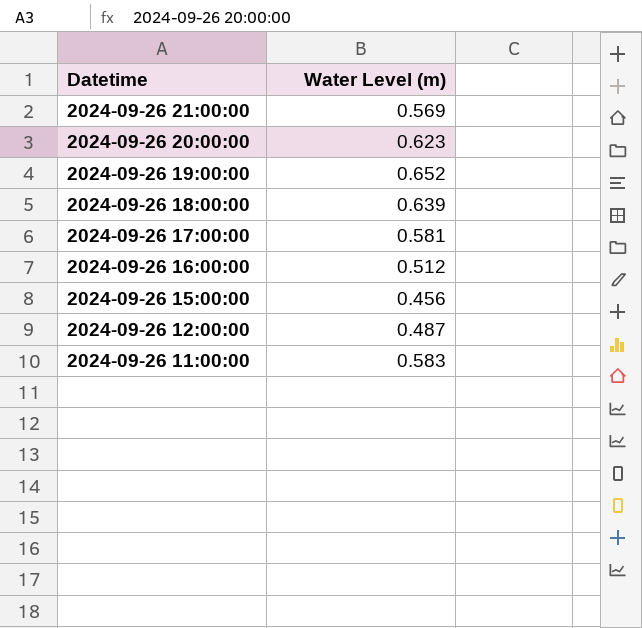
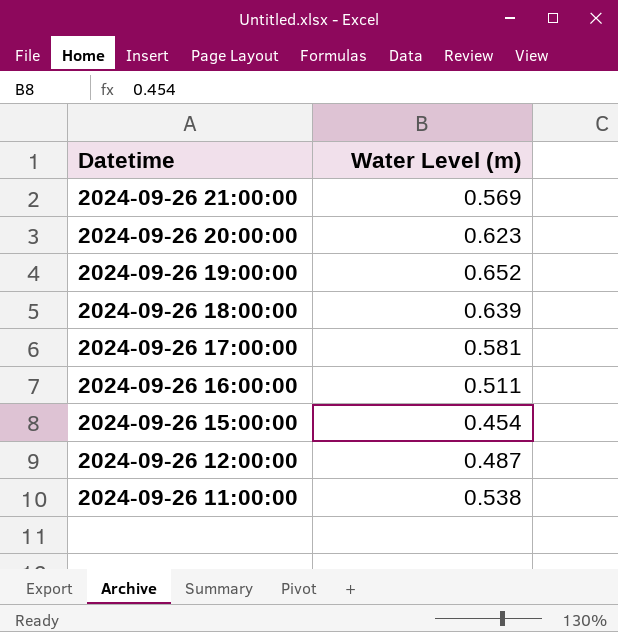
2024-09-26 16:00:00 | Water Level (m): 0.512 -> 0.511
2024-09-26 15:00:00 | Water Level (m): 0.456 -> 0.454
2024-09-26 11:00:00 | Water Level (m): 0.583 -> 0.538

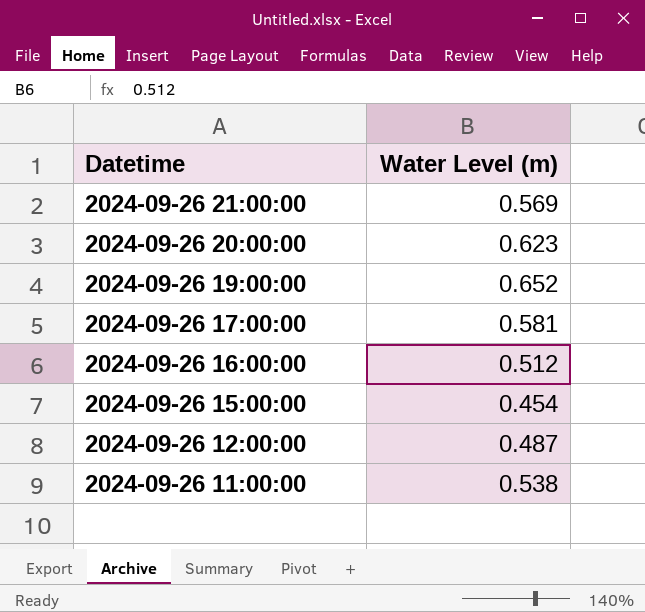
row 2024-09-26 18:00:00: 0.639 -> none
2024-09-26 16:00:00 | Water Level (m): 0.511 -> 0.512

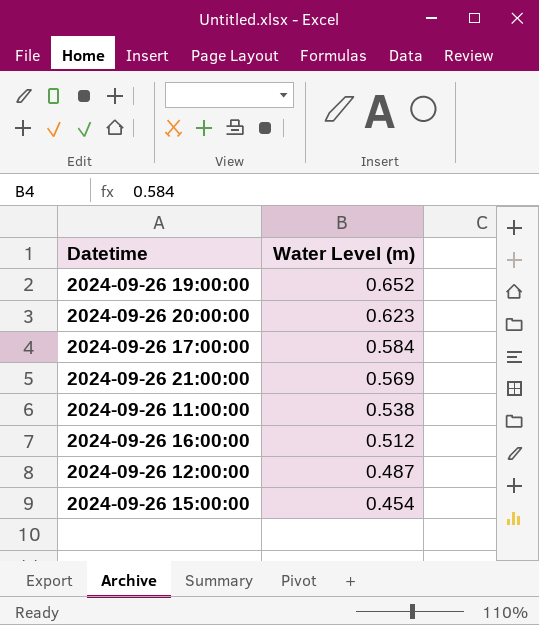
row order: Datetime descending -> Water Level (m) descending
2024-09-26 17:00:00 | Water Level (m): 0.581 -> 0.584

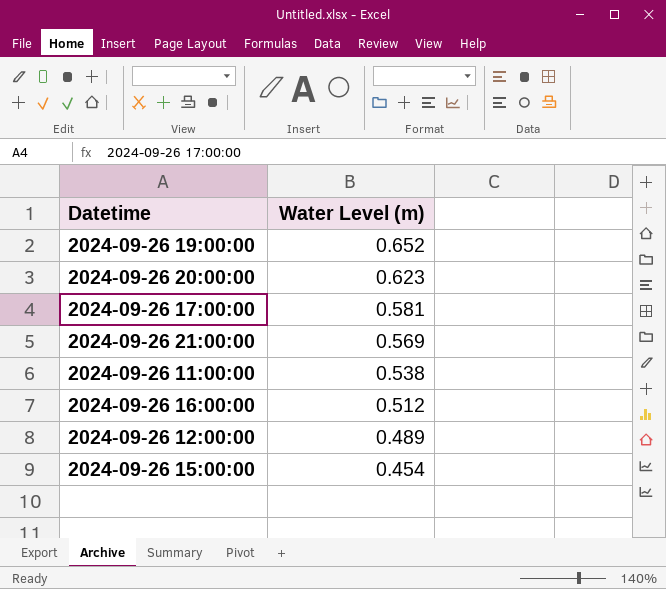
2024-09-26 17:00:00 | Water Level (m): 0.584 -> 0.581
2024-09-26 12:00:00 | Water Level (m): 0.487 -> 0.489

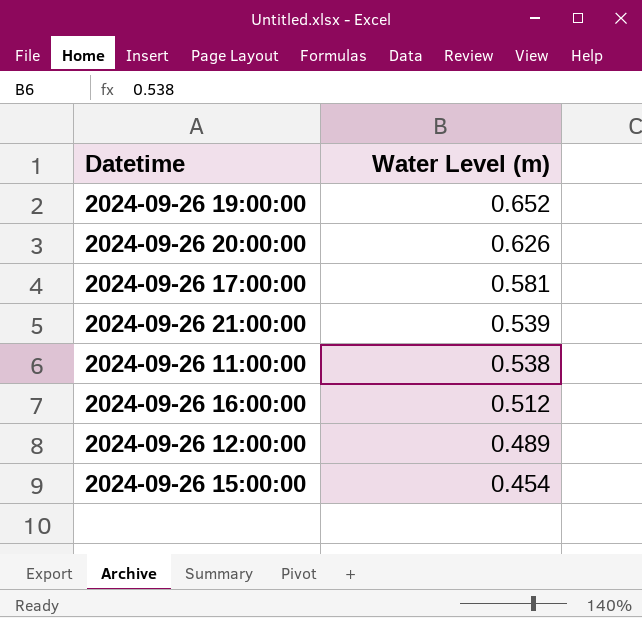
2024-09-26 20:00:00 | Water Level (m): 0.623 -> 0.626
2024-09-26 21:00:00 | Water Level (m): 0.569 -> 0.539

